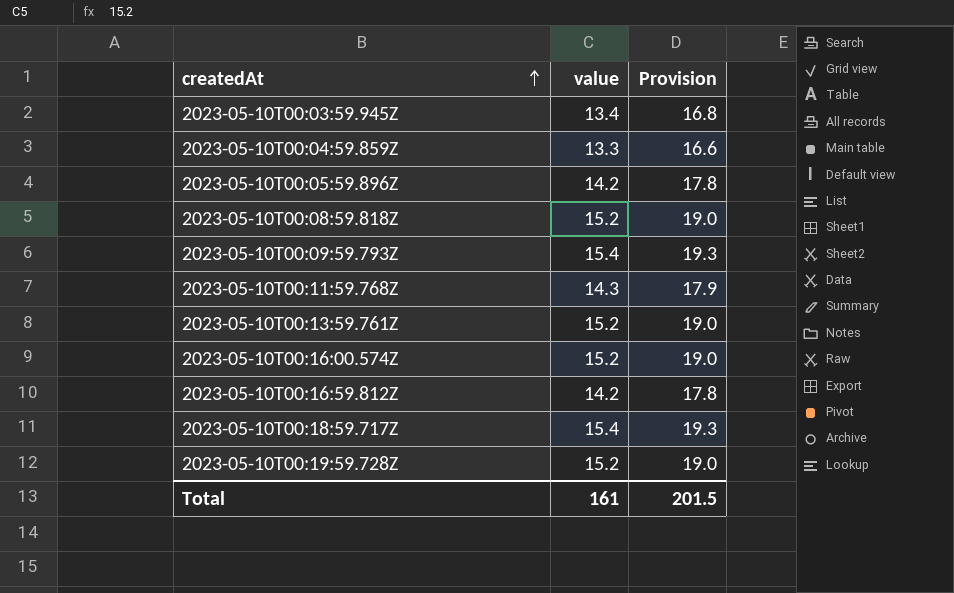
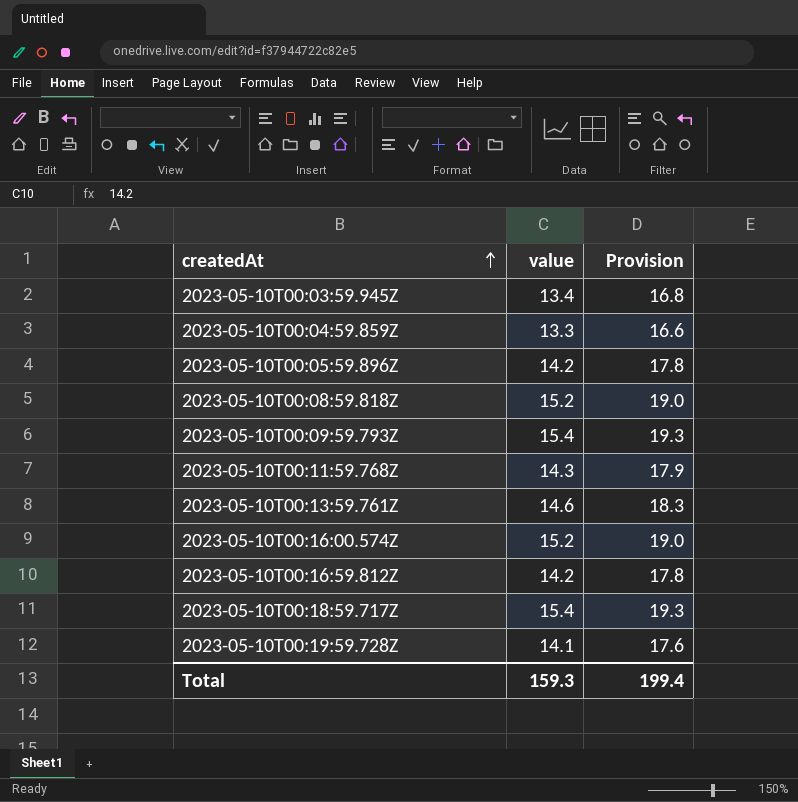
2023-05-10T00:13:59.761Z | value: 15.2 -> 14.6
2023-05-10T00:13:59.761Z | Provision: 19.0 -> 18.3
2023-05-10T00:19:59.728Z | value: 15.2 -> 14.1
2023-05-10T00:19:59.728Z | Provision: 19.0 -> 17.6
Total | value: 161 -> 159.3
Total | Provision: 201.5 -> 199.4

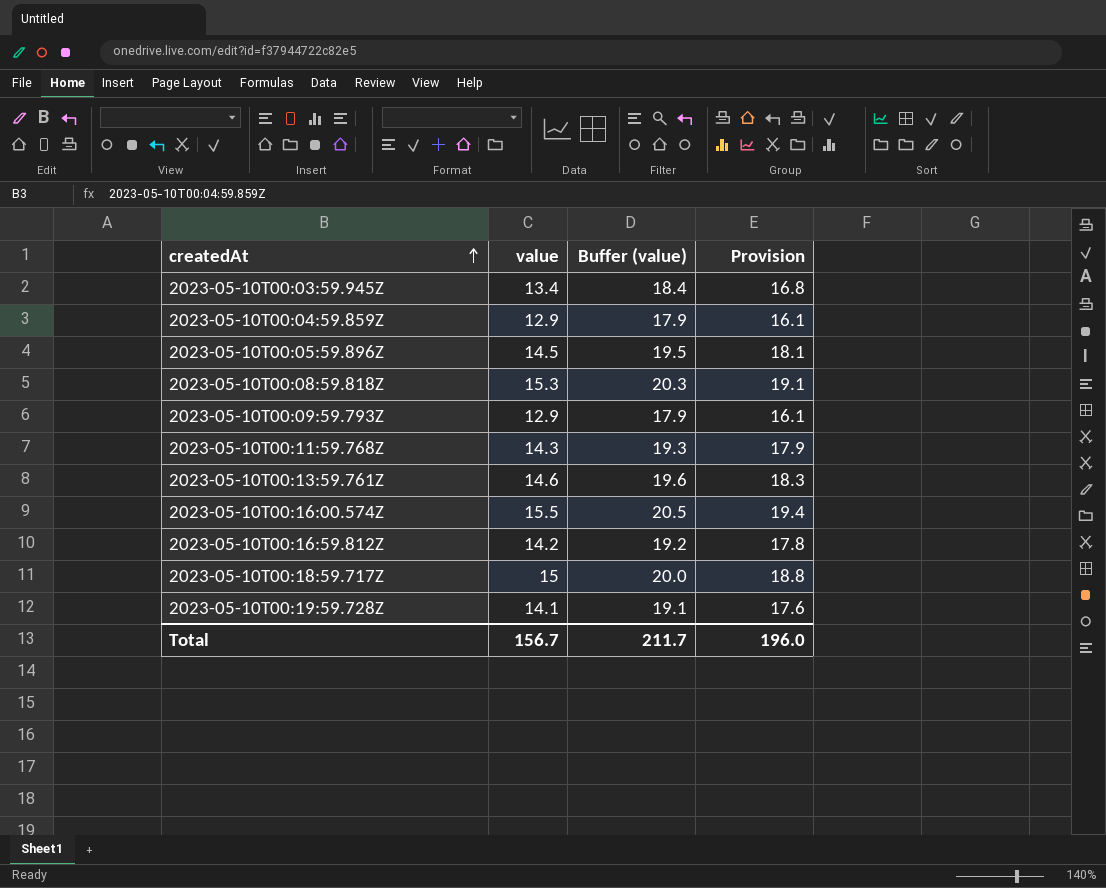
column Buffer (value) | formula: none -> [value] + 5
2023-05-10T00:04:59.859Z | value: 13.3 -> 12.9
2023-05-10T00:04:59.859Z | Provision: 16.6 -> 16.1
2023-05-10T00:05:59.896Z | value: 14.2 -> 14.5
2023-05-10T00:05:59.896Z | Provision: 17.8 -> 18.1
2023-05-10T00:08:59.818Z | value: 15.2 -> 15.3
2023-05-10T00:08:59.818Z | Provision: 19.0 -> 19.1
2023-05-10T00:09:59.793Z | value: 15.4 -> 12.9
2023-05-10T00:09:59.793Z | Provision: 19.3 -> 16.1
2023-05-10T00:16:00.574Z | value: 15.2 -> 15.5
2023-05-10T00:16:00.574Z | Provision: 19.0 -> 19.4
2023-05-10T00:18:59.717Z | value: 15.4 -> 15
2023-05-10T00:18:59.717Z | Provision: 19.3 -> 18.8
Total | value: 159.3 -> 156.7
Total | Provision: 199.4 -> 196.0

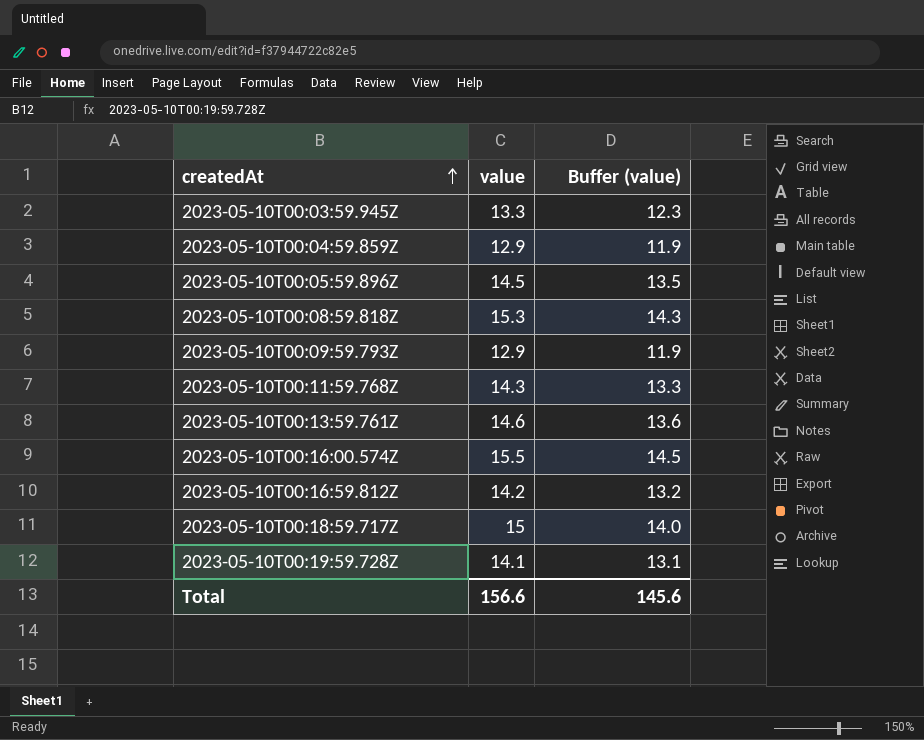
column Provision | formula: [value] * 1.25 -> none
column Buffer (value) | formula: [value] + 5 -> [value] - 1
2023-05-10T00:03:59.945Z | value: 13.4 -> 13.3
Total | value: 156.7 -> 156.6
Total | Buffer (value): 211.7 -> 145.6

